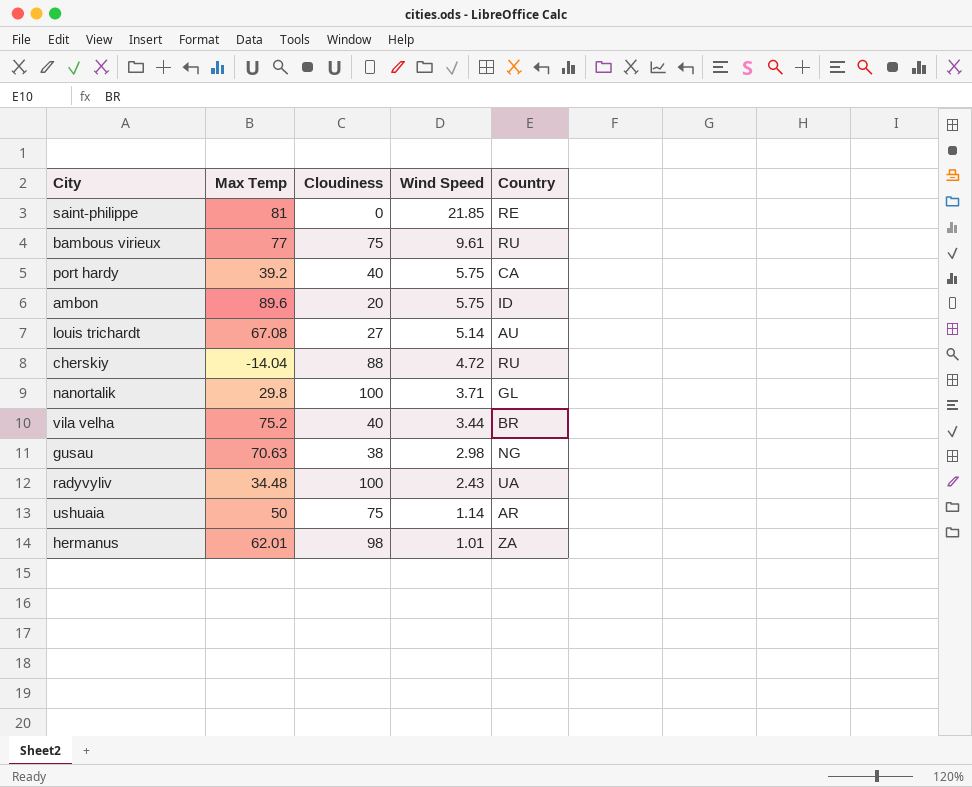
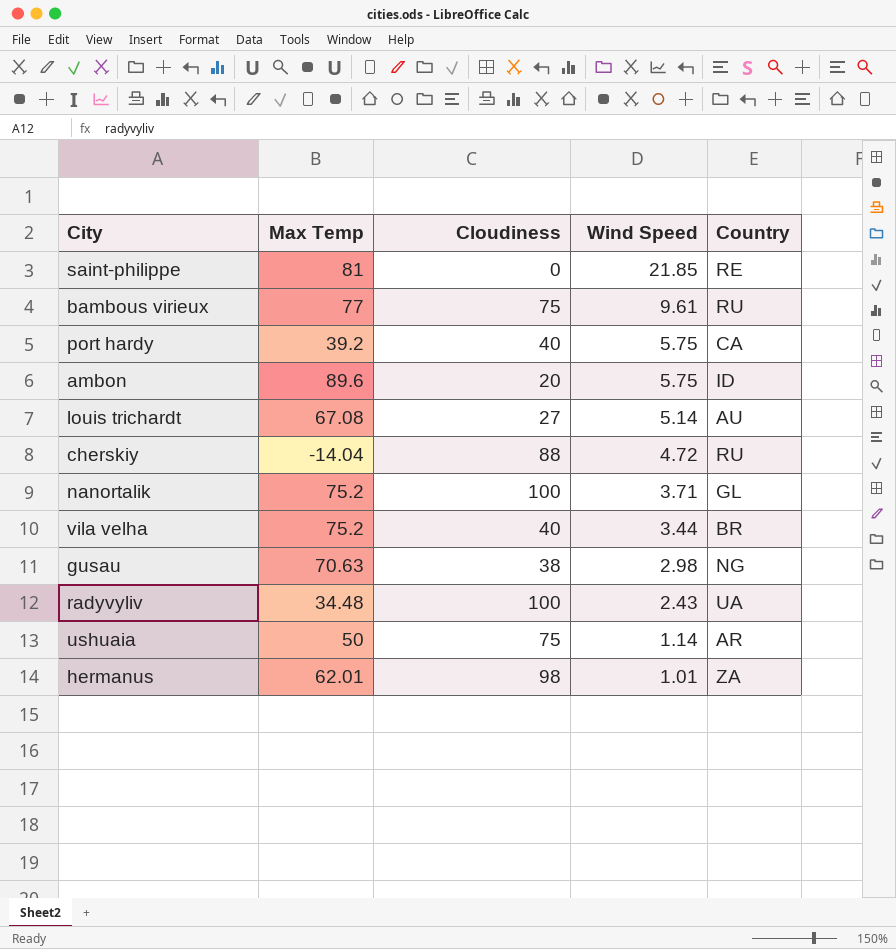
nanortalik | Max Temp: 29.8 -> 75.2

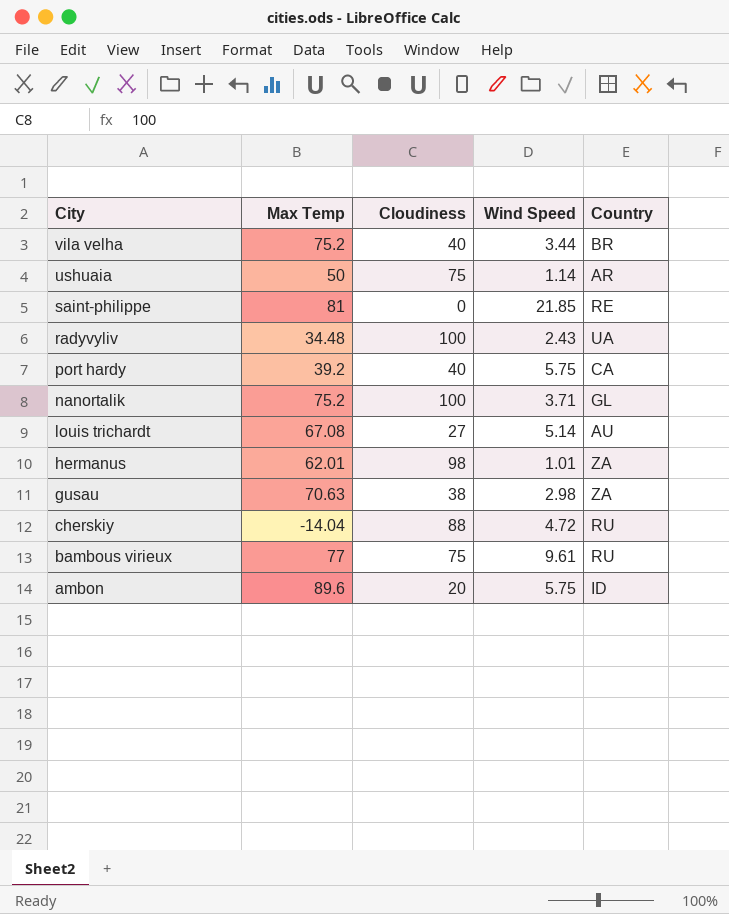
row order: Wind Speed descending -> City descending
gusau | Country: NG -> ZA

